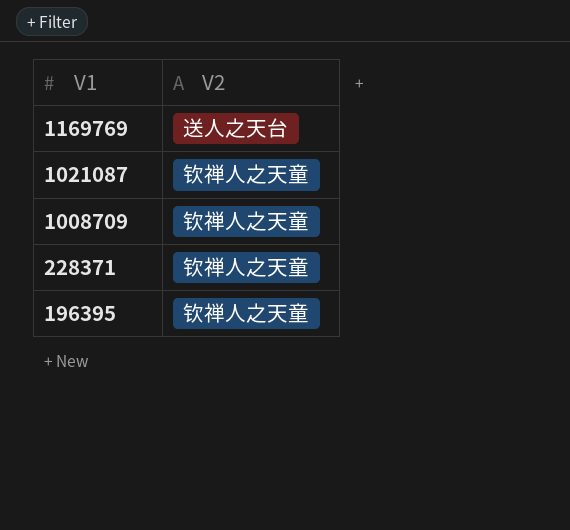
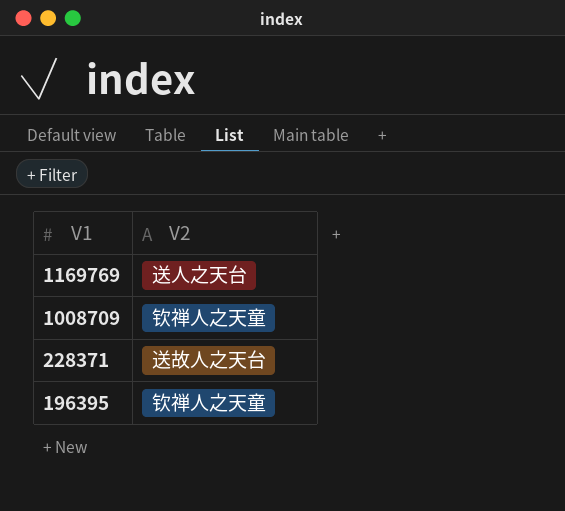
row 1021087: 钦禅人之天童 -> none
228371 | V2: 钦禅人之天童 -> 送故人之天台

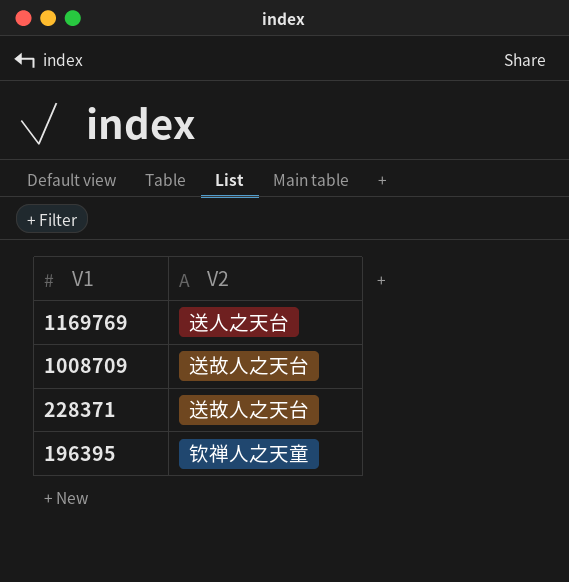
1008709 | V2: 钦禅人之天童 -> 送故人之天台

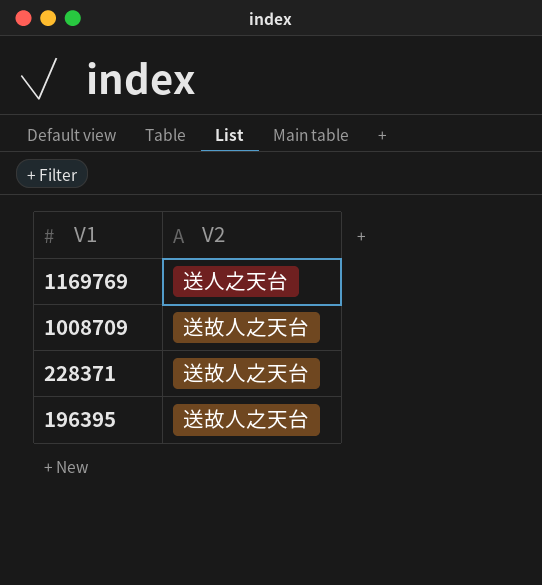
196395 | V2: 钦禅人之天童 -> 送故人之天台

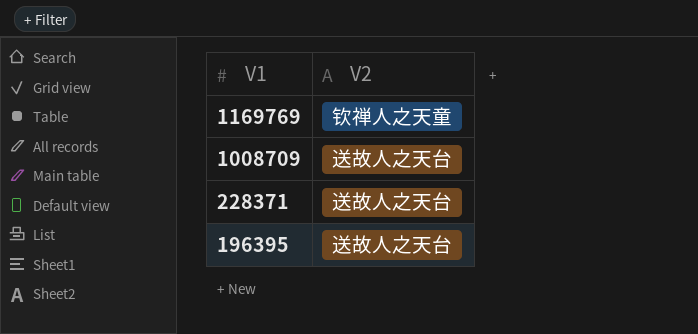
1169769 | V2: 送人之天台 -> 钦禅人之天童

